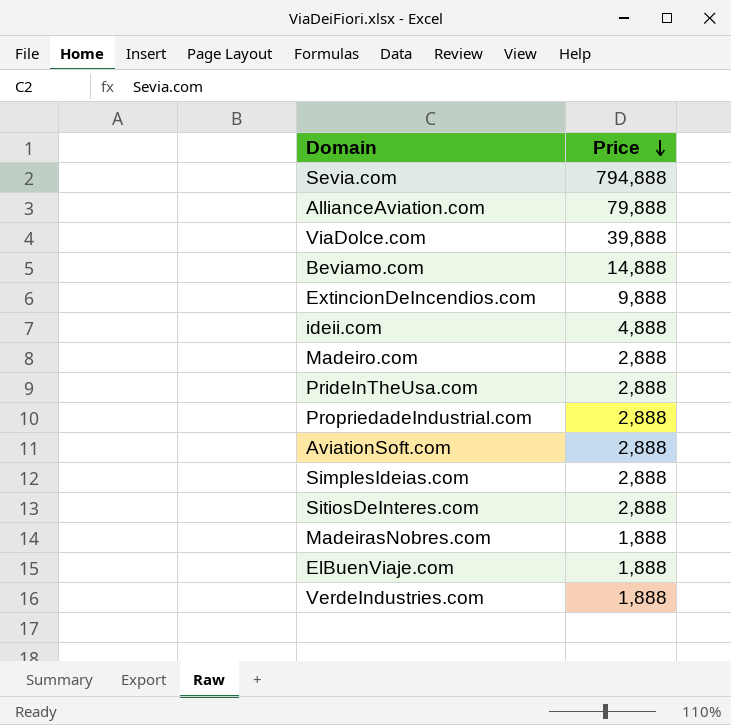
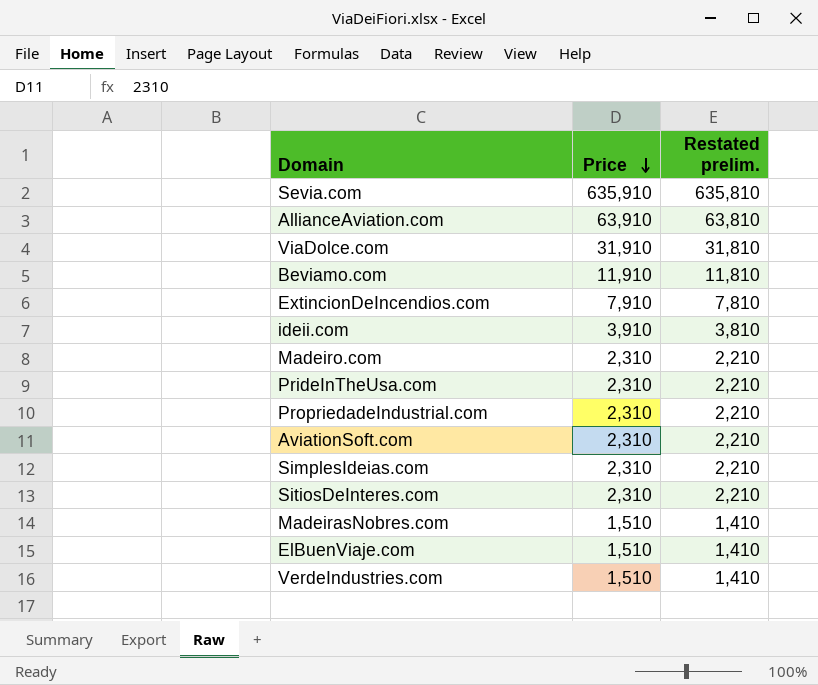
column Restated prelim. | formula: none -> [Price] - 100
Sevia.com | Price: 794,888 -> 635,910
AllianceAviation.com | Price: 79,888 -> 63,910
ViaDolce.com | Price: 39,888 -> 31,910
Beviamo.com | Price: 14,888 -> 11,910
ExtincionDeIncendios.com | Price: 9,888 -> 7,910
ideii.com | Price: 4,888 -> 3,910
Madeiro.com | Price: 2,888 -> 2,310
PrideInTheUsa.com | Price: 2,888 -> 2,310
PropriedadeIndustrial.com | Price: 2,888 -> 2,310
AviationSoft.com | Price: 2,888 -> 2,310
SimplesIdeias.com | Price: 2,888 -> 2,310
SitiosDeInteres.com | Price: 2,888 -> 2,310
MadeirasNobres.com | Price: 1,888 -> 1,510
ElBuenViaje.com | Price: 1,888 -> 1,510
VerdeIndustries.com | Price: 1,888 -> 1,510

